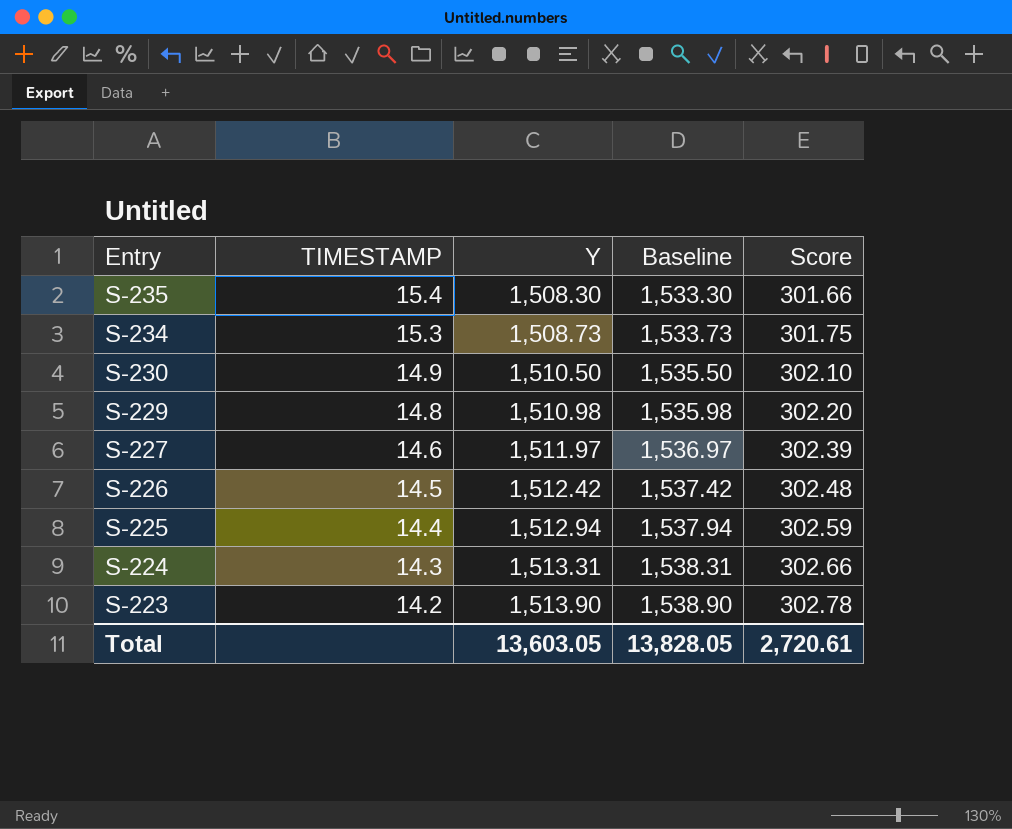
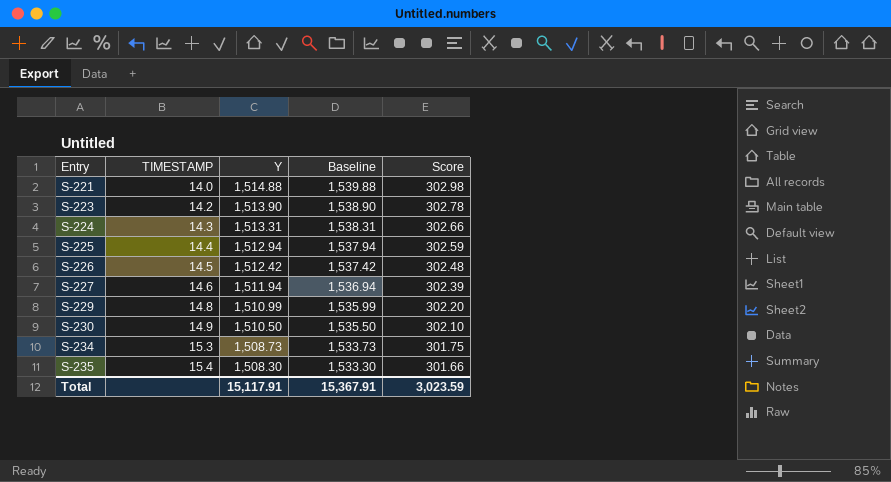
row order: Entry descending -> Entry ascending
row S-221: none -> 14.0 | 1,514.88 | 1,539.88 | 302.98
S-227 | Y: 1,511.97 -> 1,511.94
S-227 | Baseline: 1,536.97 -> 1,536.94
S-229 | Y: 1,510.98 -> 1,510.99
S-229 | Baseline: 1,535.98 -> 1,535.99
Total | Y: 13,603.05 -> 15,117.91
Total | Baseline: 13,828.05 -> 15,367.91
Total | Score: 2,720.61 -> 3,023.59

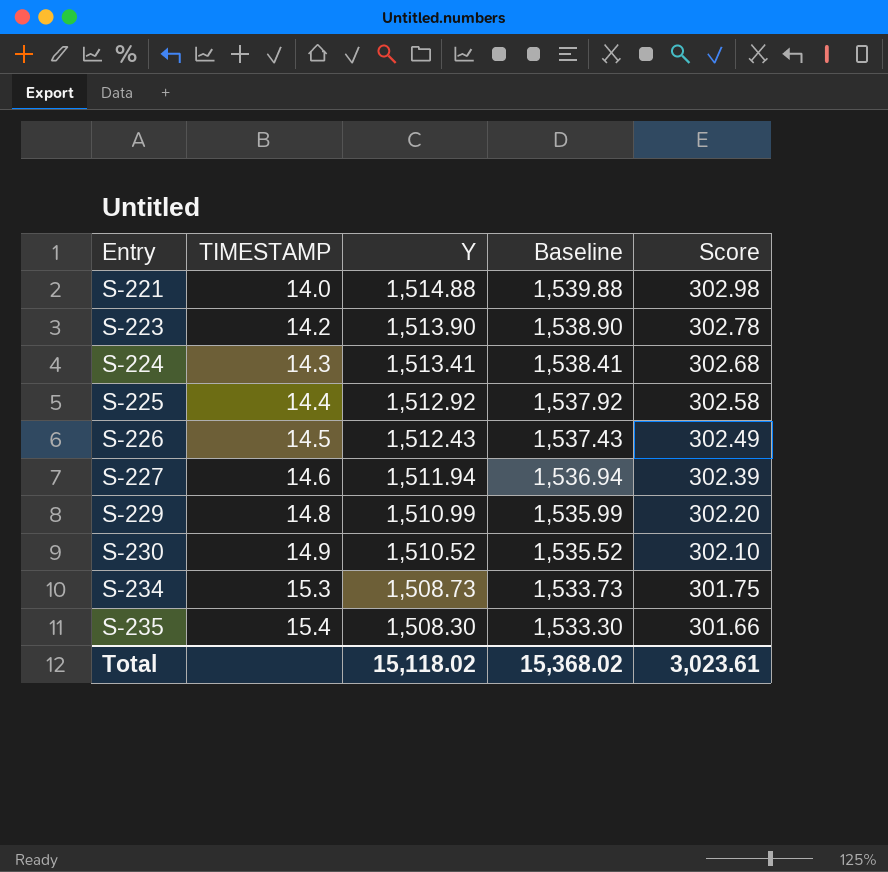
S-224 | Y: 1,513.31 -> 1,513.41
S-224 | Baseline: 1,538.31 -> 1,538.41
S-224 | Score: 302.66 -> 302.68
S-225 | Y: 1,512.94 -> 1,512.92
S-225 | Baseline: 1,537.94 -> 1,537.92
S-225 | Score: 302.59 -> 302.58
S-226 | Y: 1,512.42 -> 1,512.43
S-226 | Baseline: 1,537.42 -> 1,537.43
S-226 | Score: 302.48 -> 302.49
S-230 | Y: 1,510.50 -> 1,510.52
S-230 | Baseline: 1,535.50 -> 1,535.52
Total | Y: 15,117.91 -> 15,118.02
Total | Baseline: 15,367.91 -> 15,368.02
Total | Score: 3,023.59 -> 3,023.61

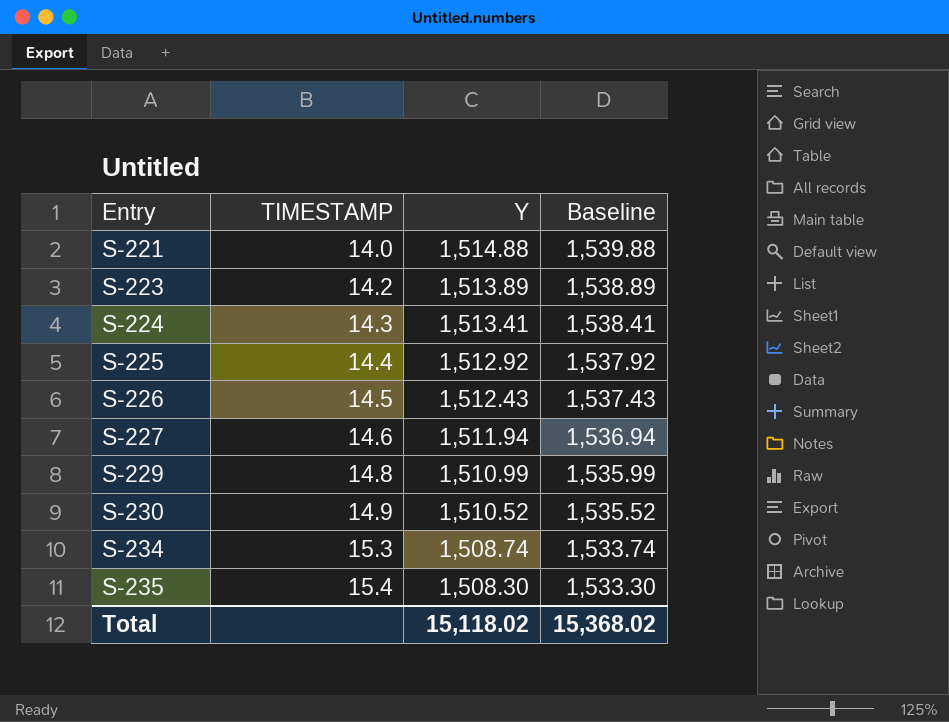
column Score | formula: [Y] * 0.2 -> none
S-223 | Y: 1,513.90 -> 1,513.89
S-223 | Baseline: 1,538.90 -> 1,538.89
S-234 | Y: 1,508.73 -> 1,508.74
S-234 | Baseline: 1,533.73 -> 1,533.74

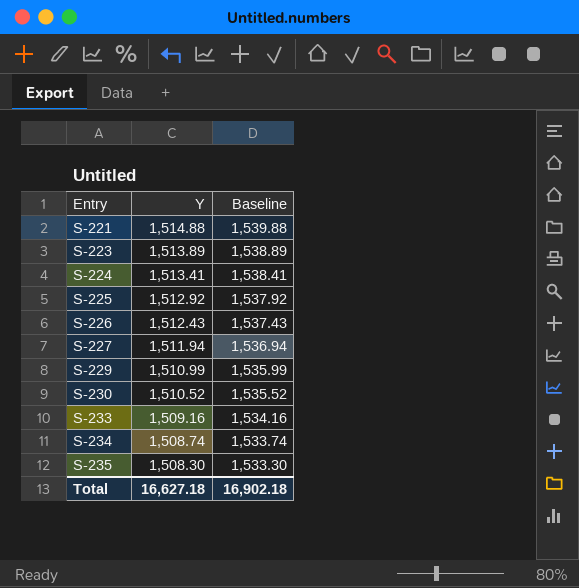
column TIMESTAMP | position: 2 -> none
row S-233: none -> 1,509.16 | 1,534.16
Total | Y: 15,118.02 -> 16,627.18
Total | Baseline: 15,368.02 -> 16,902.18

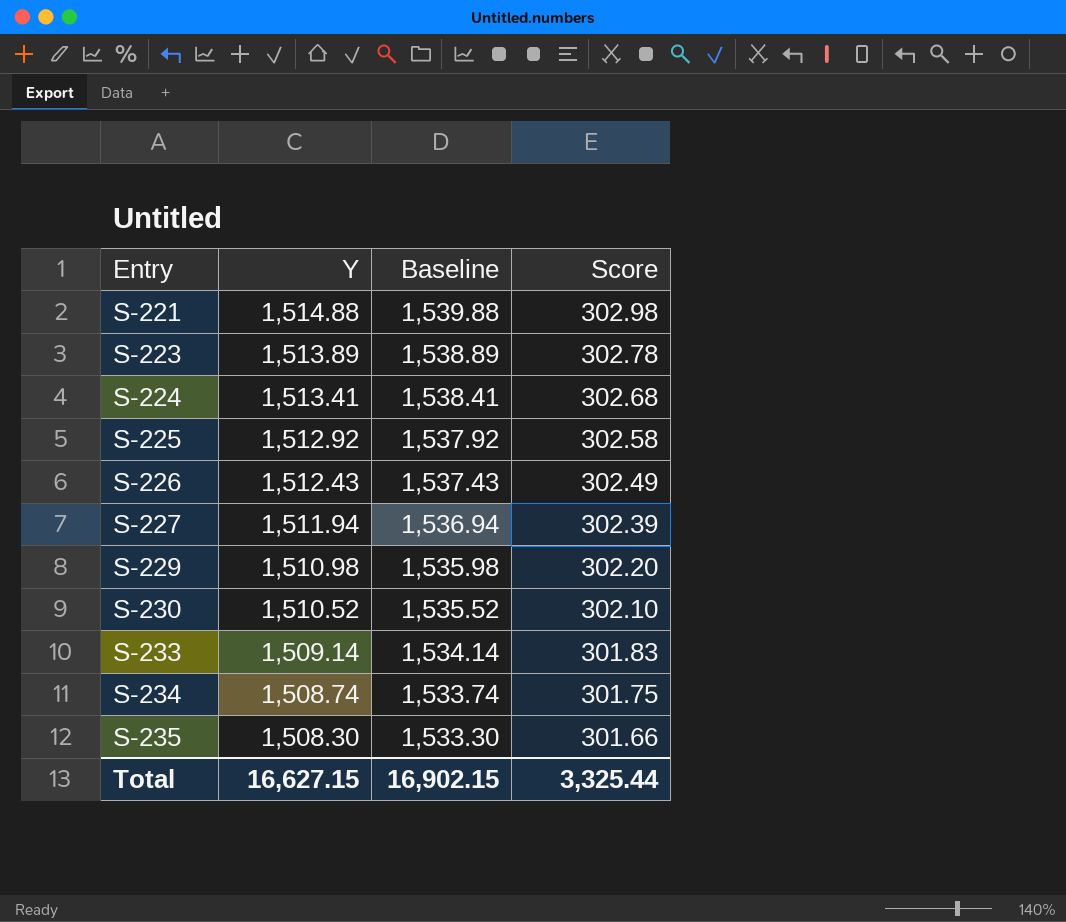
column Score | formula: none -> [Y] * 0.2
S-229 | Y: 1,510.99 -> 1,510.98
S-229 | Baseline: 1,535.99 -> 1,535.98
S-233 | Y: 1,509.16 -> 1,509.14
S-233 | Baseline: 1,534.16 -> 1,534.14
Total | Y: 16,627.18 -> 16,627.15
Total | Baseline: 16,902.18 -> 16,902.15

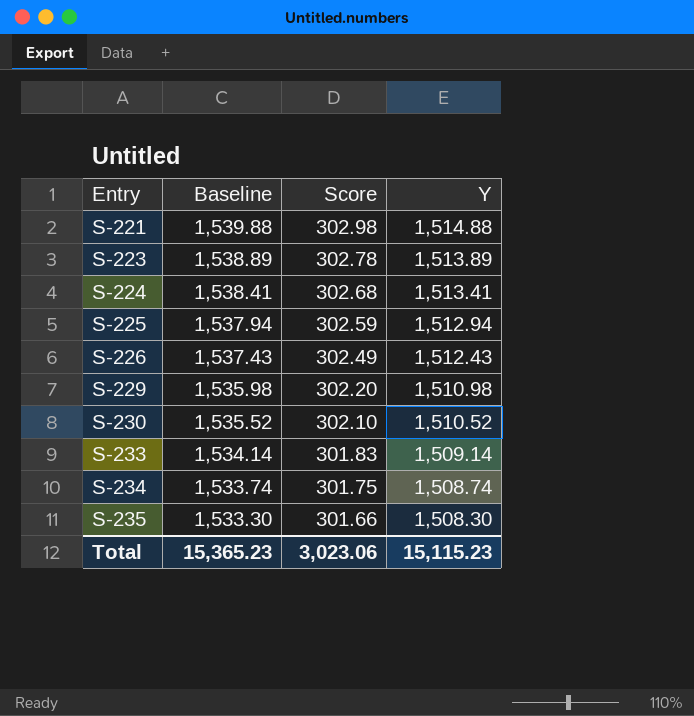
column Y | position: 2 -> 4
row S-227: 1,511.94 | 1,536.94 | 302.39 -> none
S-225 | Baseline: 1,537.92 -> 1,537.94
S-225 | Score: 302.58 -> 302.59
S-225 | Y: 1,512.92 -> 1,512.94
Total | Baseline: 16,902.15 -> 15,365.23
Total | Score: 3,325.44 -> 3,023.06
Total | Y: 16,627.15 -> 15,115.23

